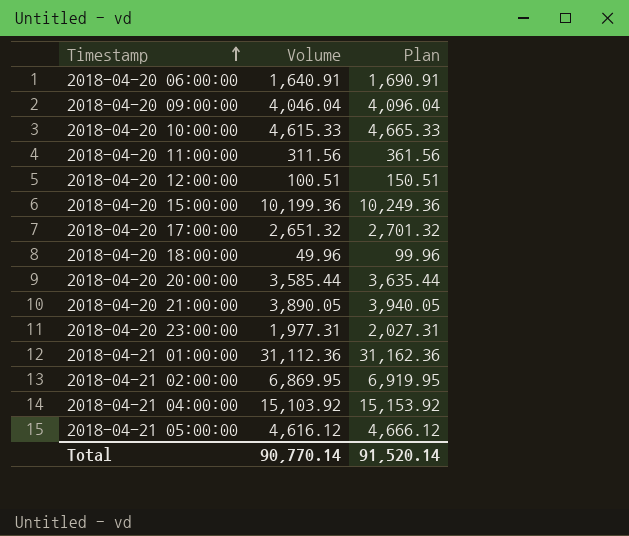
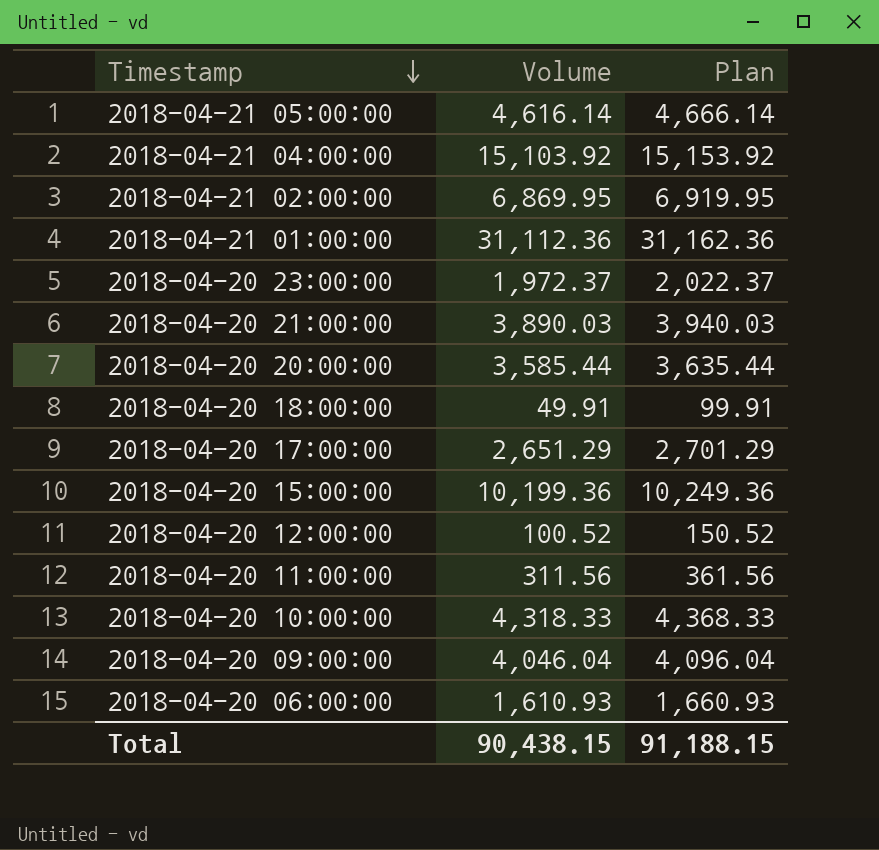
row order: Timestamp ascending -> Timestamp descending
2018-04-21 05:00:00 | Volume: 4,616.12 -> 4,616.14
2018-04-21 05:00:00 | Plan: 4,666.12 -> 4,666.14
2018-04-20 23:00:00 | Volume: 1,977.31 -> 1,972.37
2018-04-20 23:00:00 | Plan: 2,027.31 -> 2,022.37
2018-04-20 21:00:00 | Volume: 3,890.05 -> 3,890.03
2018-04-20 21:00:00 | Plan: 3,940.05 -> 3,940.03
2018-04-20 18:00:00 | Volume: 49.96 -> 49.91
2018-04-20 18:00:00 | Plan: 99.96 -> 99.91
2018-04-20 17:00:00 | Volume: 2,651.32 -> 2,651.29
2018-04-20 17:00:00 | Plan: 2,701.32 -> 2,701.29
2018-04-20 12:00:00 | Volume: 100.51 -> 100.52
2018-04-20 12:00:00 | Plan: 150.51 -> 150.52
2018-04-20 10:00:00 | Volume: 4,615.33 -> 4,318.33
2018-04-20 10:00:00 | Plan: 4,665.33 -> 4,368.33
2018-04-20 06:00:00 | Volume: 1,640.91 -> 1,610.93
2018-04-20 06:00:00 | Plan: 1,690.91 -> 1,660.93
Total | Volume: 90,770.14 -> 90,438.15
Total | Plan: 91,520.14 -> 91,188.15

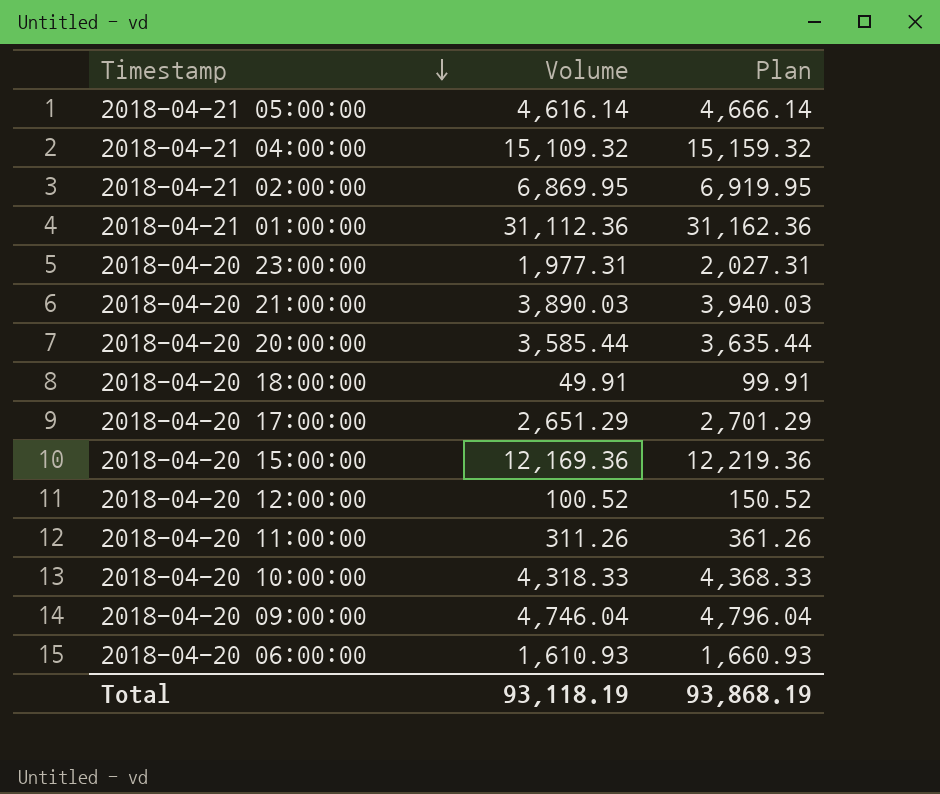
2018-04-21 04:00:00 | Volume: 15,103.92 -> 15,109.32
2018-04-21 04:00:00 | Plan: 15,153.92 -> 15,159.32
2018-04-20 23:00:00 | Volume: 1,972.37 -> 1,977.31
2018-04-20 23:00:00 | Plan: 2,022.37 -> 2,027.31
2018-04-20 15:00:00 | Volume: 10,199.36 -> 12,169.36
2018-04-20 15:00:00 | Plan: 10,249.36 -> 12,219.36
2018-04-20 11:00:00 | Volume: 311.56 -> 311.26
2018-04-20 11:00:00 | Plan: 361.56 -> 361.26
2018-04-20 09:00:00 | Volume: 4,046.04 -> 4,746.04
2018-04-20 09:00:00 | Plan: 4,096.04 -> 4,796.04
Total | Volume: 90,438.15 -> 93,118.19
Total | Plan: 91,188.15 -> 93,868.19

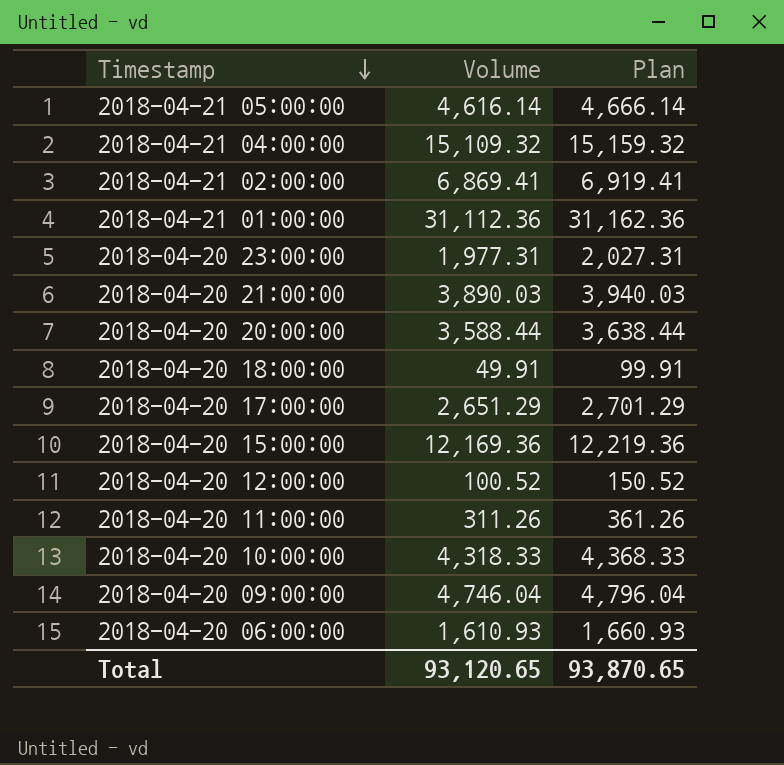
2018-04-21 02:00:00 | Volume: 6,869.95 -> 6,869.41
2018-04-21 02:00:00 | Plan: 6,919.95 -> 6,919.41
2018-04-20 20:00:00 | Volume: 3,585.44 -> 3,588.44
2018-04-20 20:00:00 | Plan: 3,635.44 -> 3,638.44
Total | Volume: 93,118.19 -> 93,120.65
Total | Plan: 93,868.19 -> 93,870.65

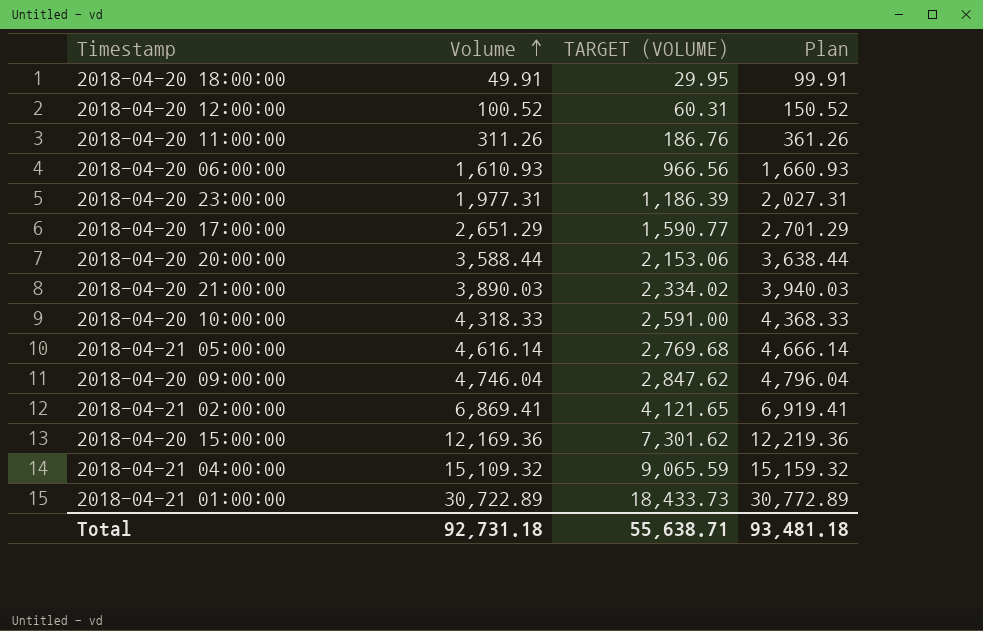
row order: Timestamp descending -> Volume ascending
column TARGET (VOLUME) | formula: none -> [Volume] * 0.6
2018-04-21 01:00:00 | Volume: 31,112.36 -> 30,722.89
2018-04-21 01:00:00 | Plan: 31,162.36 -> 30,772.89
Total | Volume: 93,120.65 -> 92,731.18
Total | Plan: 93,870.65 -> 93,481.18

